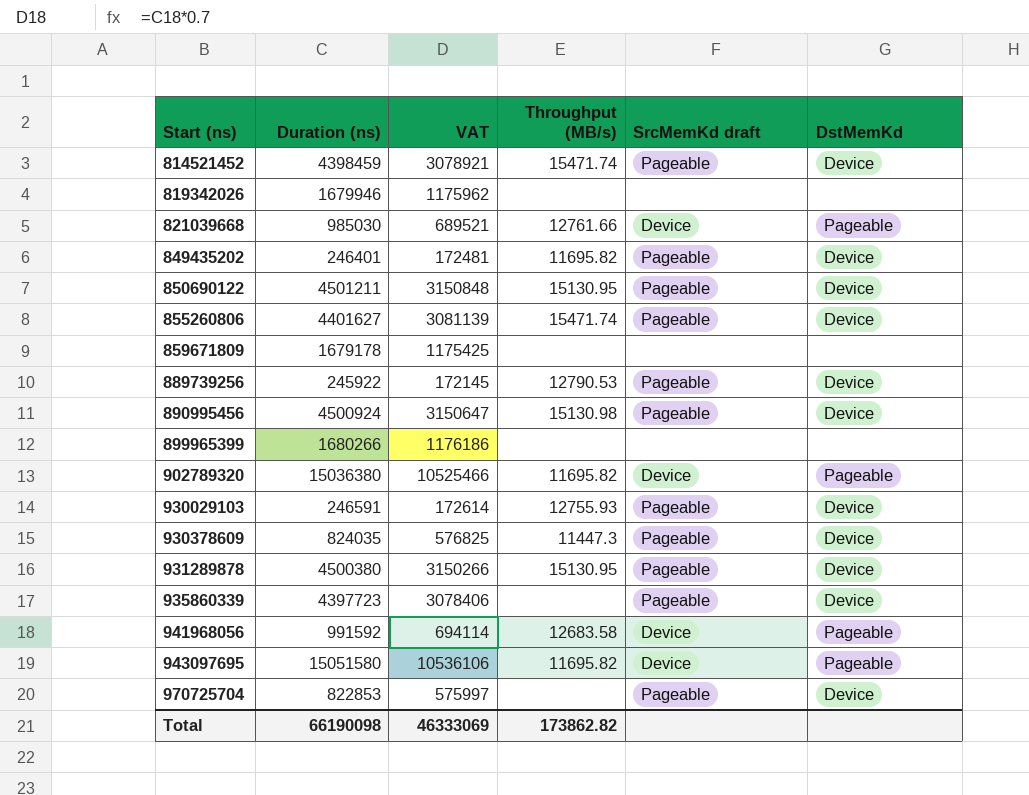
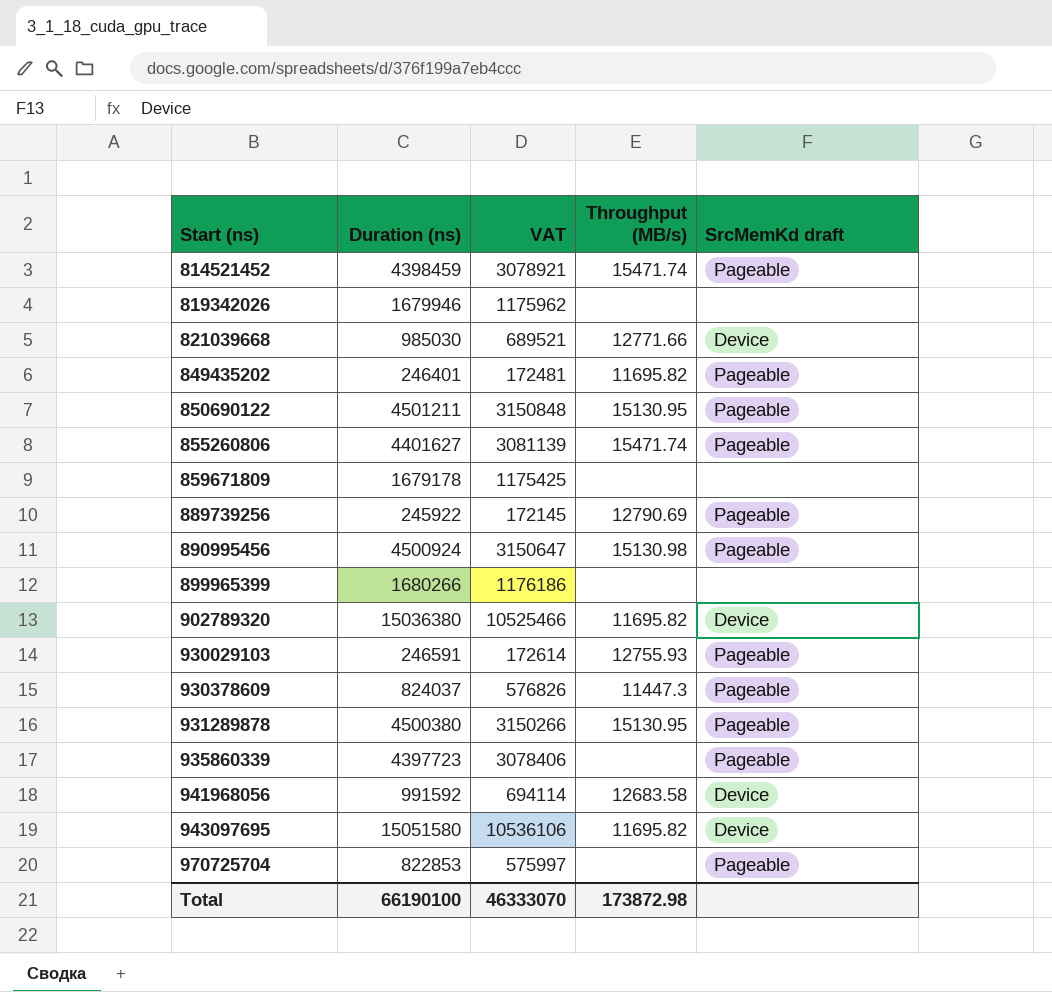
column DstMemKd | position: 6 -> none
821039668 | Throughput (MB/s): 12761.66 -> 12771.66
889739256 | Throughput (MB/s): 12790.53 -> 12790.69
930378609 | Duration (ns): 824035 -> 824037
930378609 | VAT: 576825 -> 576826
Total | Duration (ns): 66190098 -> 66190100
Total | VAT: 46333069 -> 46333070
Total | Throughput (MB/s): 173862.82 -> 173872.98

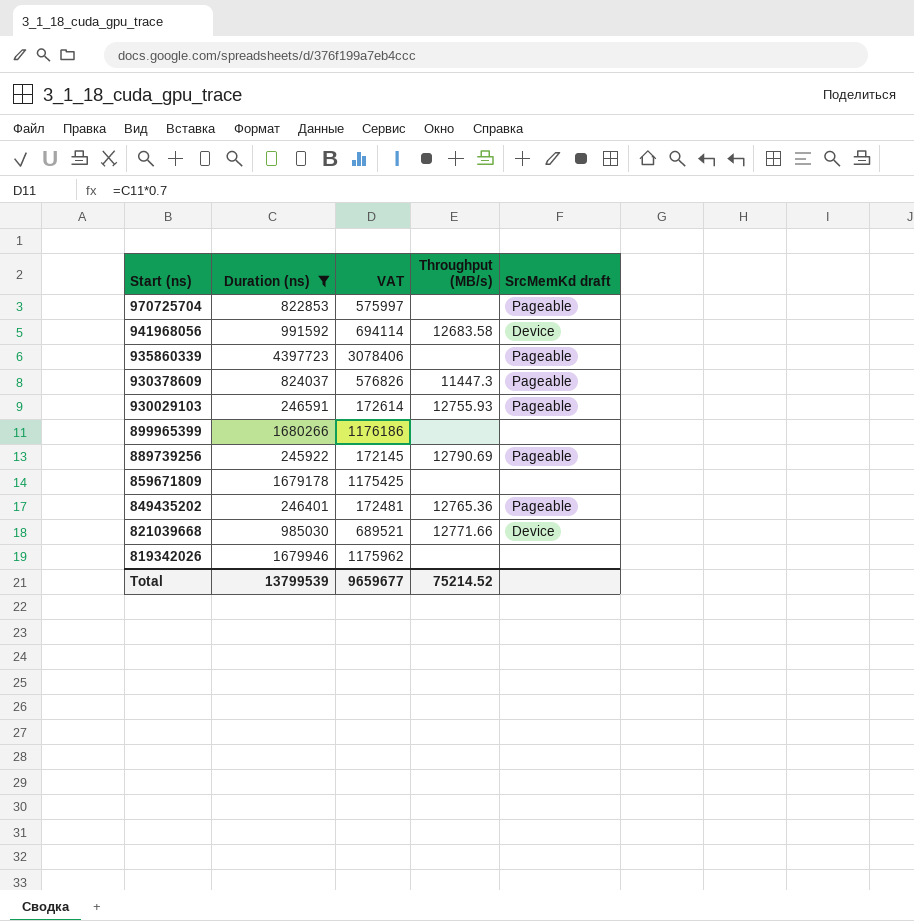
filter: none -> Duration (ns) <= 4397723
row order: Start (ns) ascending -> Start (ns) descending
849435202 | Throughput (MB/s): 11695.82 -> 12765.36
Total | Duration (ns): 66190100 -> 13799539
Total | VAT: 46333070 -> 9659677
Total | Throughput (MB/s): 173872.98 -> 75214.52

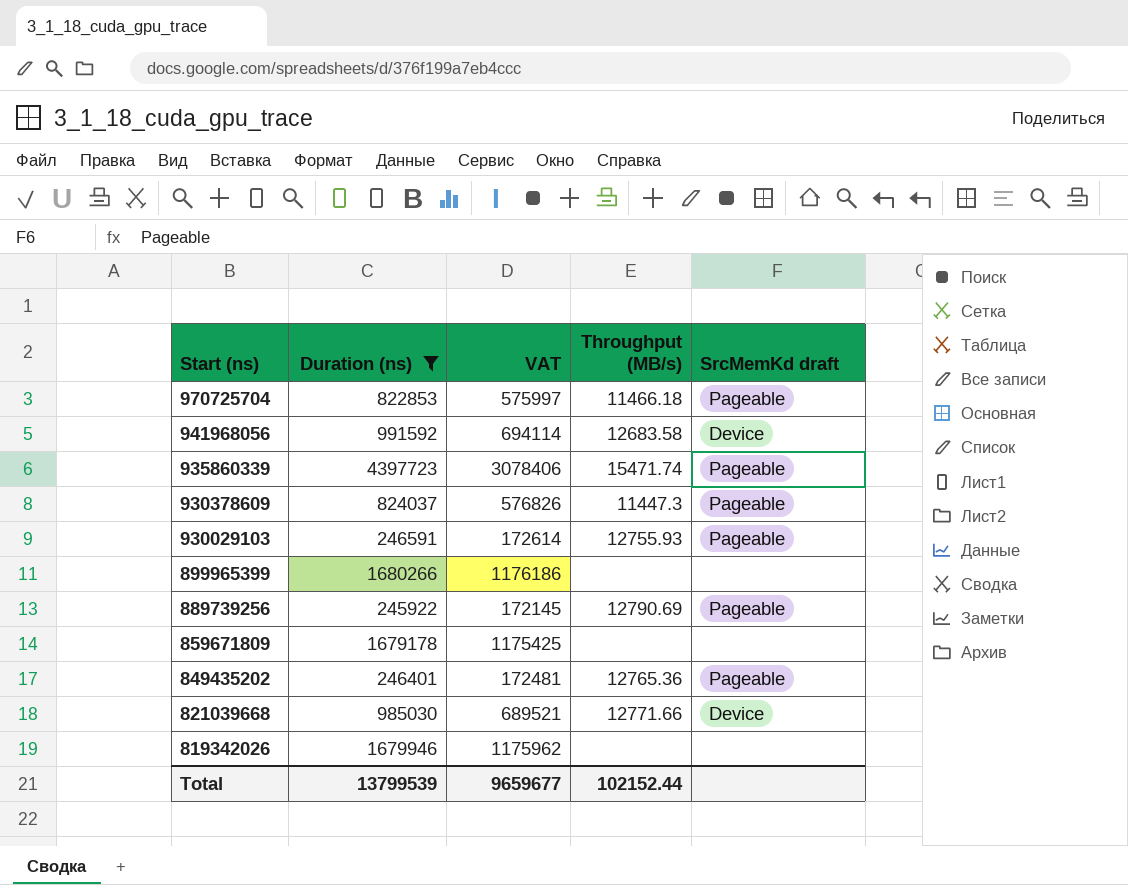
970725704 | Throughput (MB/s): none -> 11466.18
935860339 | Throughput (MB/s): none -> 15471.74
Total | Throughput (MB/s): 75214.52 -> 102152.44

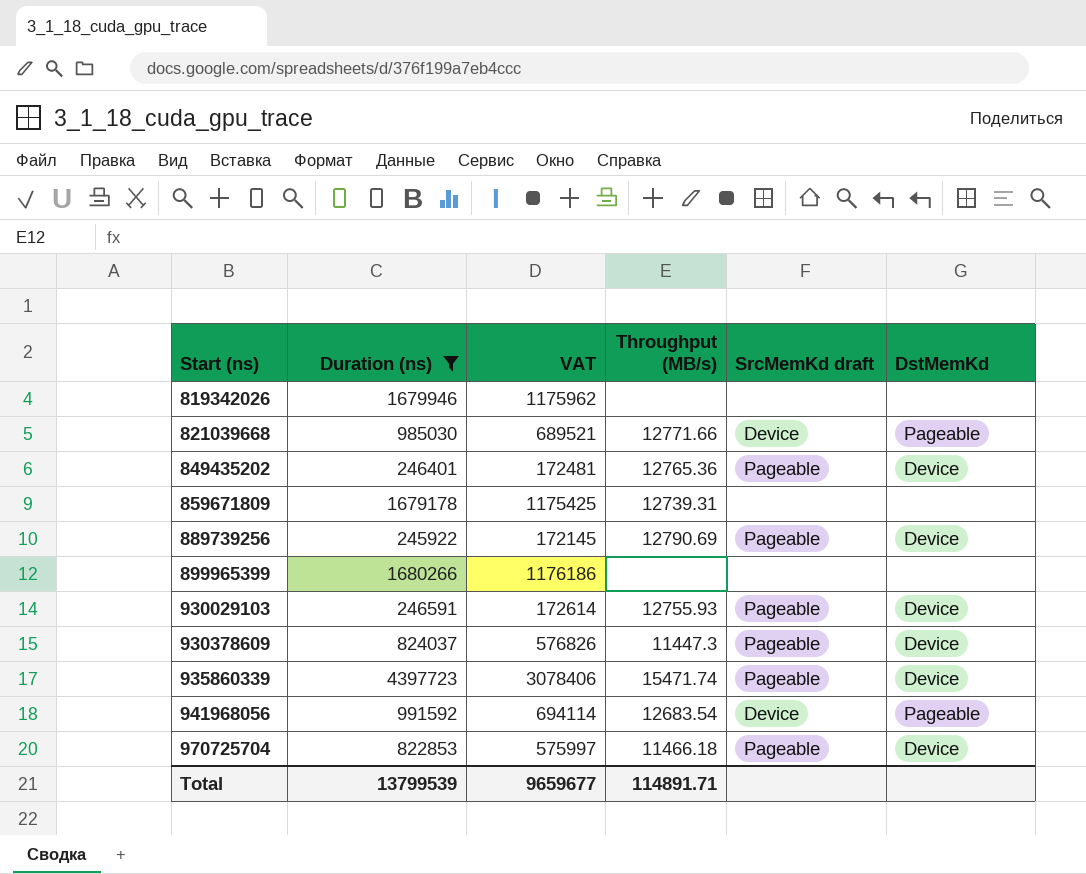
row order: Start (ns) descending -> Start (ns) ascending
column DstMemKd | position: none -> 6
859671809 | Throughput (MB/s): none -> 12739.31
941968056 | Throughput (MB/s): 12683.58 -> 12683.54
Total | Throughput (MB/s): 102152.44 -> 114891.71

